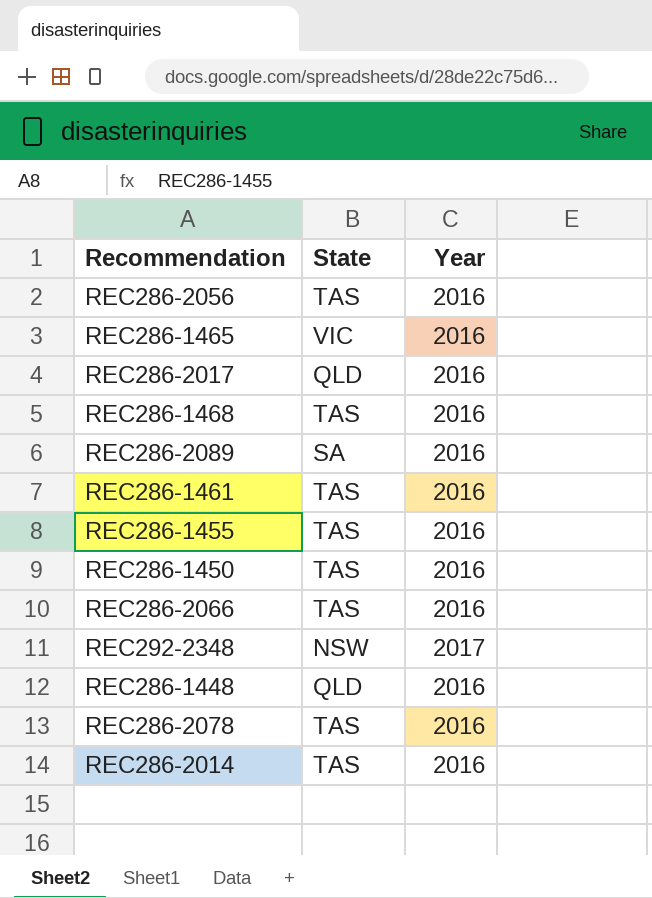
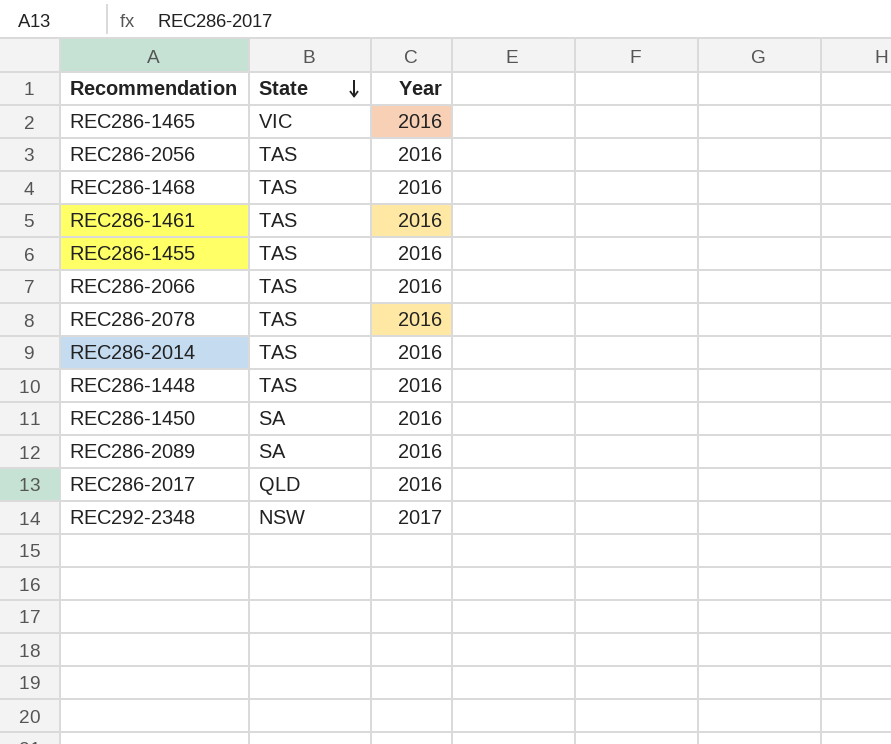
row order: none -> State descending
REC286-1448 | State: QLD -> TAS
REC286-1450 | State: TAS -> SA

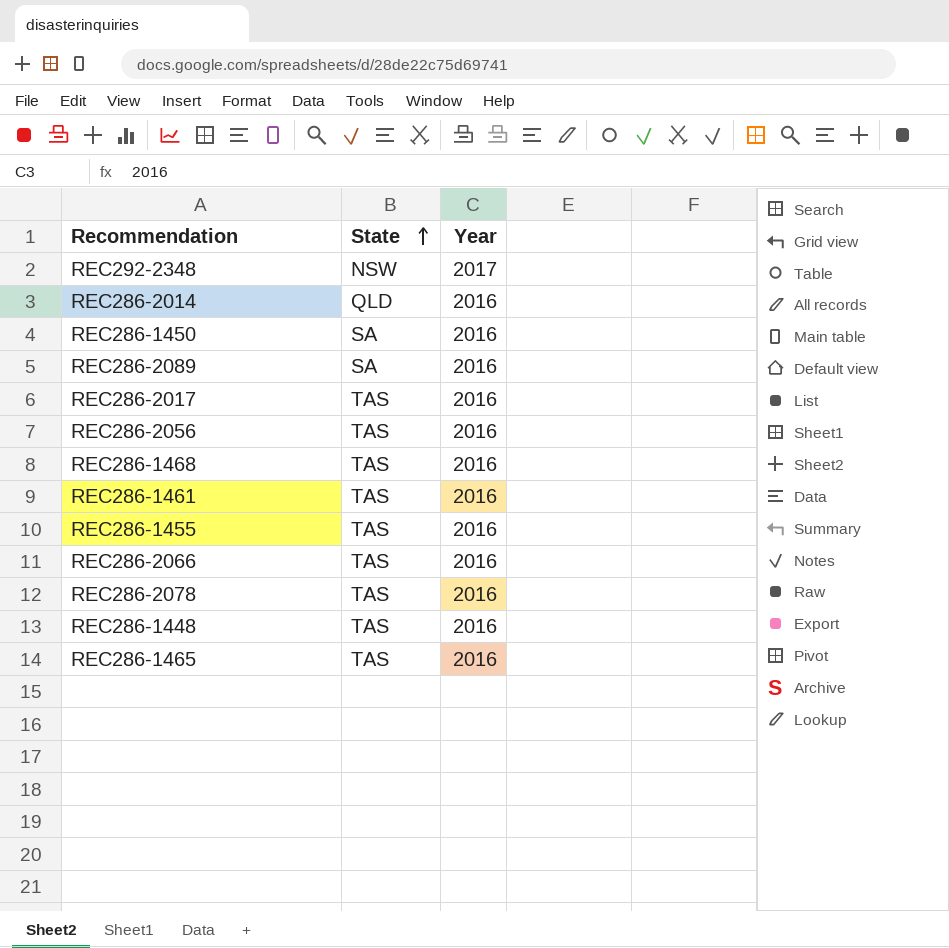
row order: State descending -> State ascending
REC286-2014 | State: TAS -> QLD
REC286-2017 | State: QLD -> TAS
REC286-1465 | State: VIC -> TAS

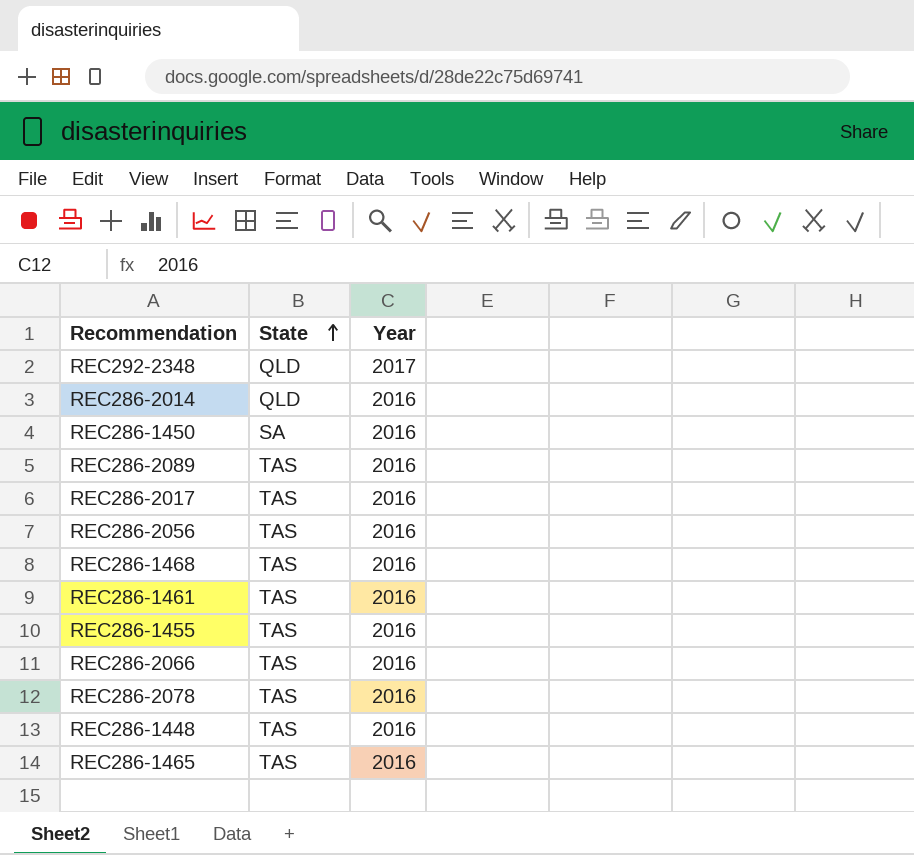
REC292-2348 | State: NSW -> QLD
REC286-2089 | State: SA -> TAS

